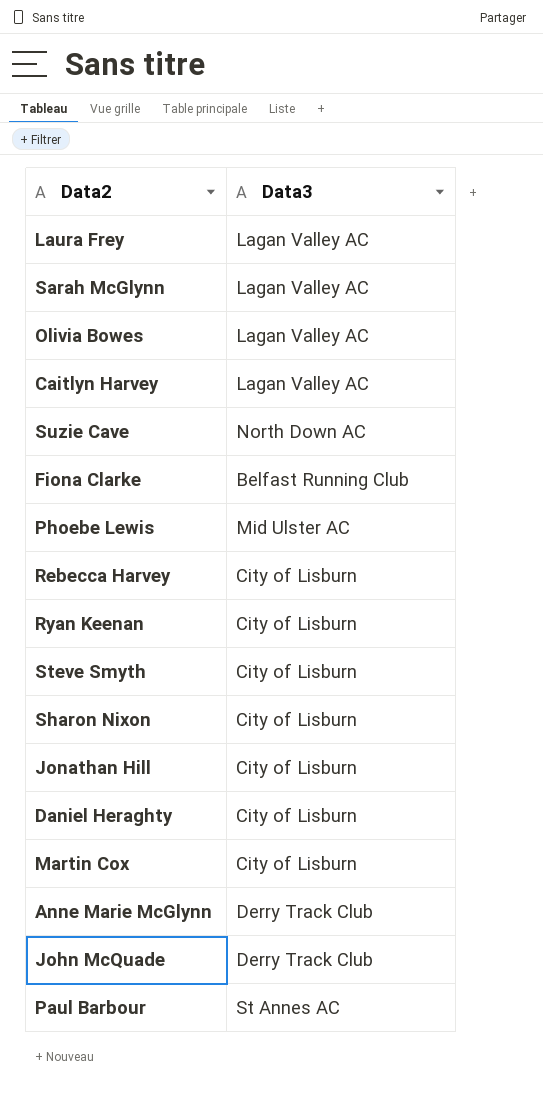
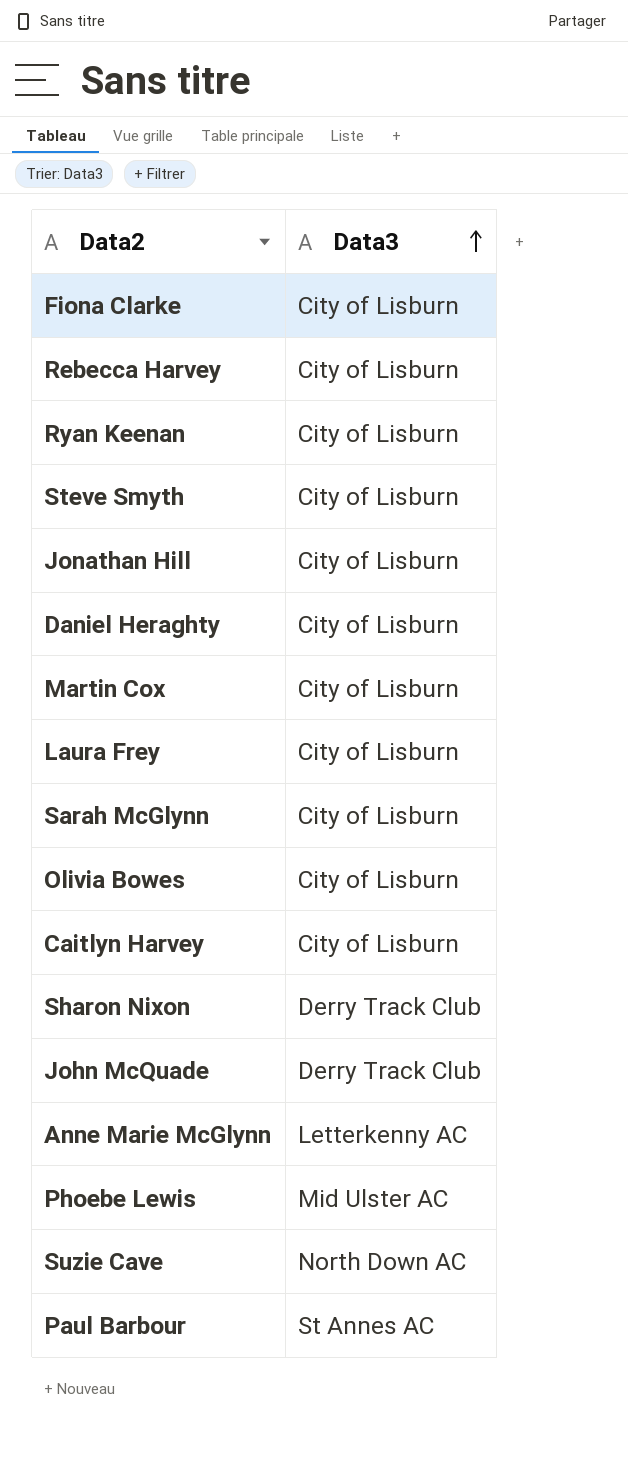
row order: none -> Data3 ascending
Fiona Clarke | Data3: Belfast Running Club -> City of Lisburn
Laura Frey | Data3: Lagan Valley AC -> City of Lisburn
Sarah McGlynn | Data3: Lagan Valley AC -> City of Lisburn
Olivia Bowes | Data3: Lagan Valley AC -> City of Lisburn
Caitlyn Harvey | Data3: Lagan Valley AC -> City of Lisburn
Sharon Nixon | Data3: City of Lisburn -> Derry Track Club
Anne Marie McGlynn | Data3: Derry Track Club -> Letterkenny AC

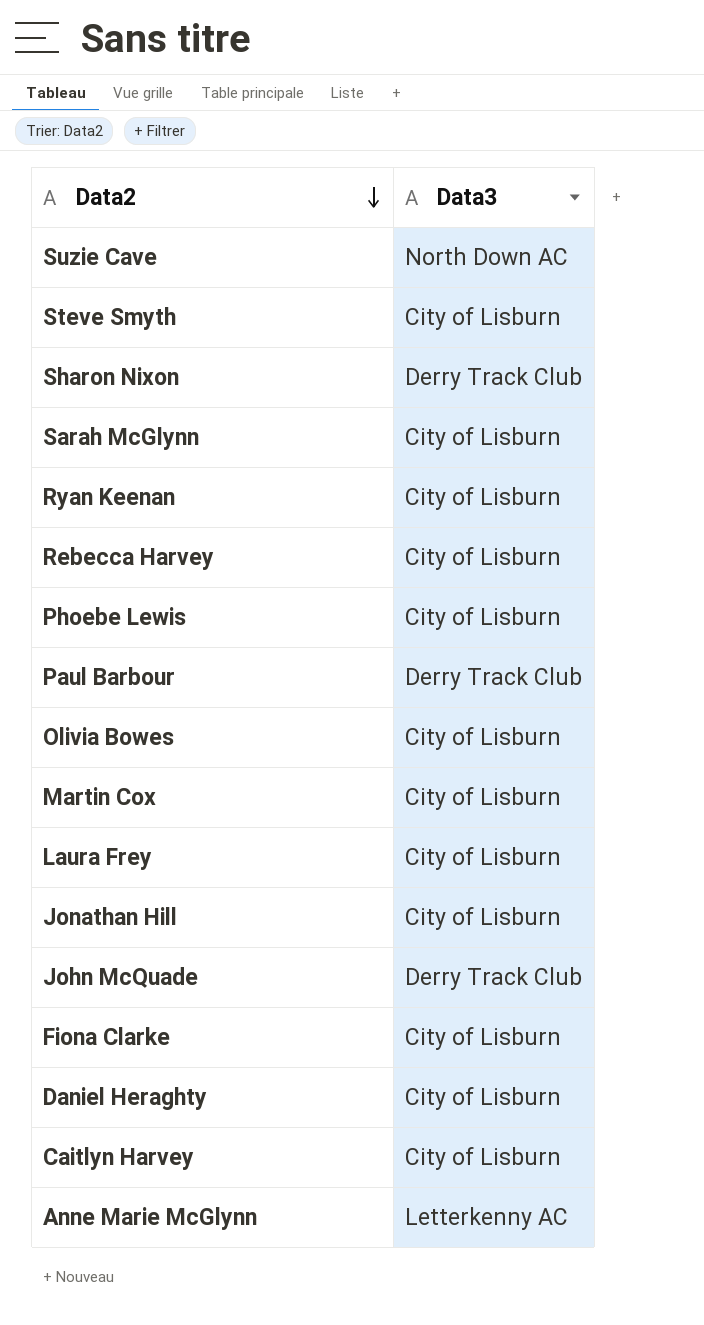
row order: Data3 ascending -> Data2 descending
Phoebe Lewis | Data3: Mid Ulster AC -> City of Lisburn
Paul Barbour | Data3: St Annes AC -> Derry Track Club

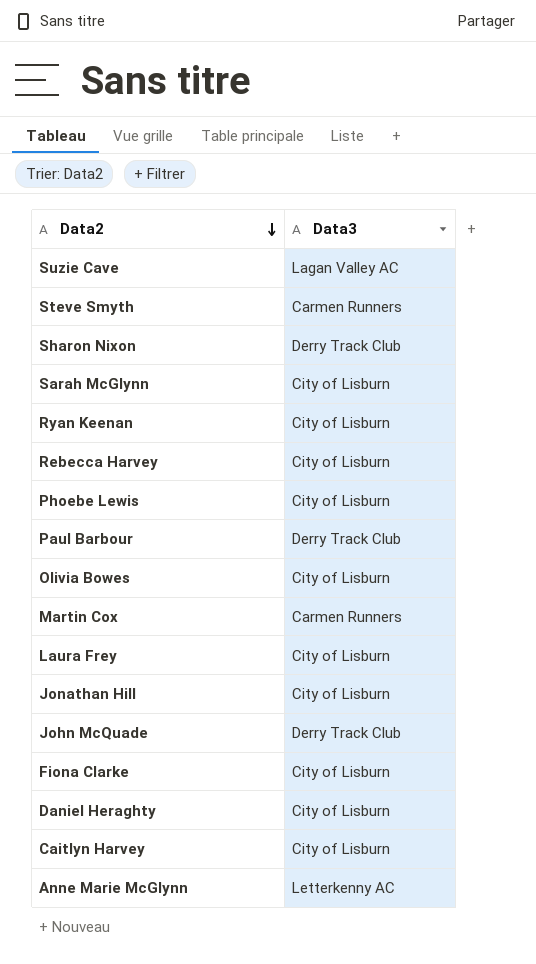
Suzie Cave | Data3: North Down AC -> Lagan Valley AC
Steve Smyth | Data3: City of Lisburn -> Carmen Runners
Martin Cox | Data3: City of Lisburn -> Carmen Runners

